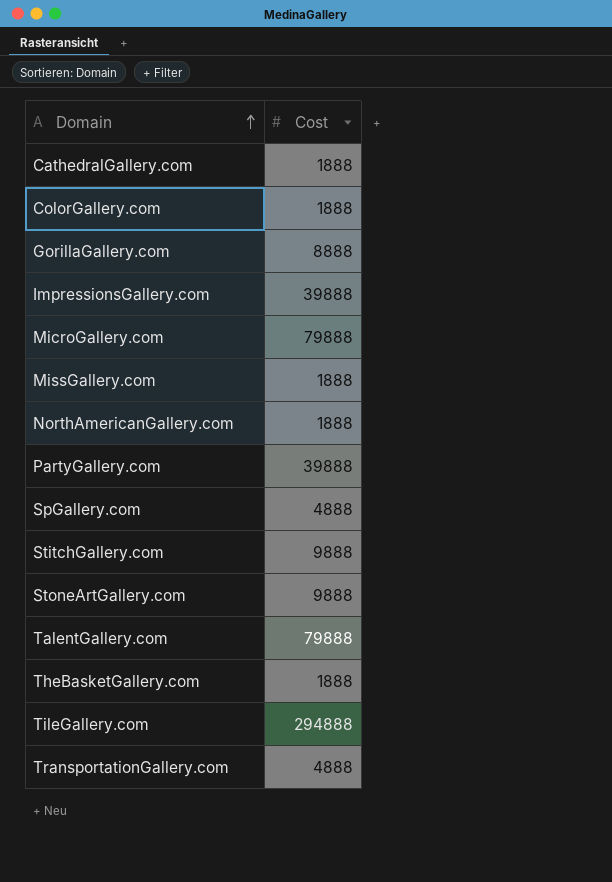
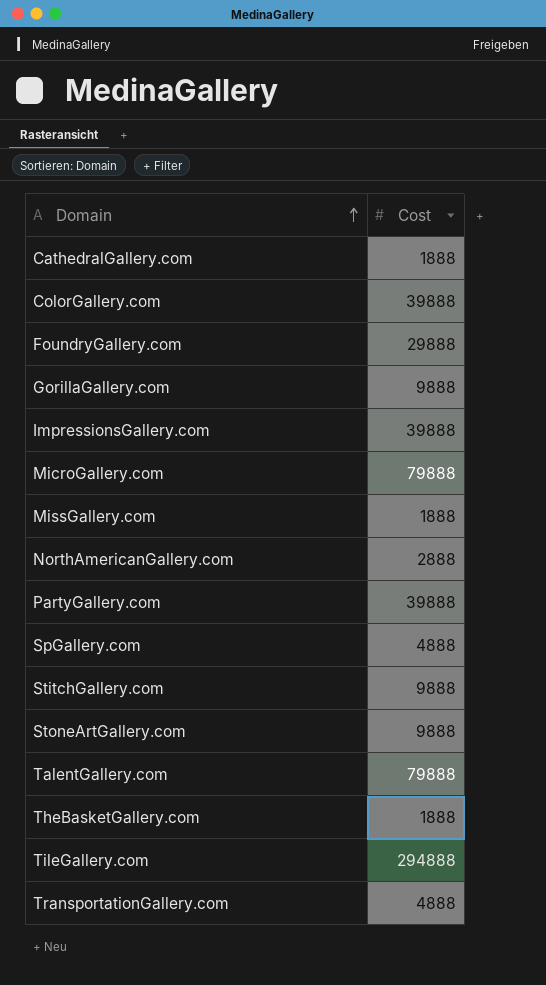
ColorGallery.com | Cost: 1888 -> 39888
row FoundryGallery.com: none -> 29888
GorillaGallery.com | Cost: 8888 -> 9888
NorthAmericanGallery.com | Cost: 1888 -> 2888

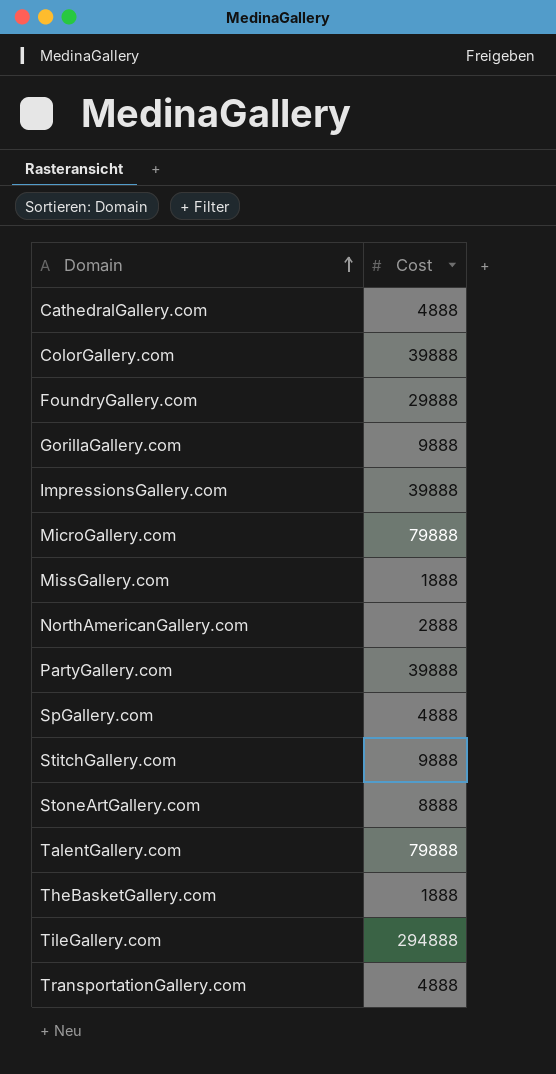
CathedralGallery.com | Cost: 1888 -> 4888
StoneArtGallery.com | Cost: 9888 -> 8888

